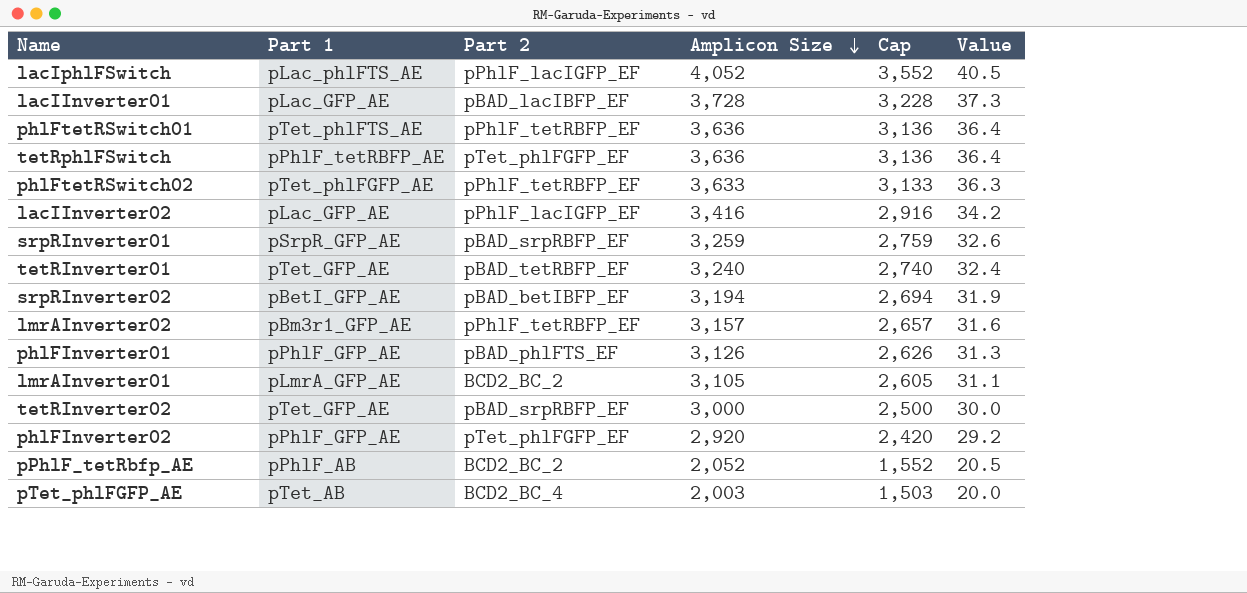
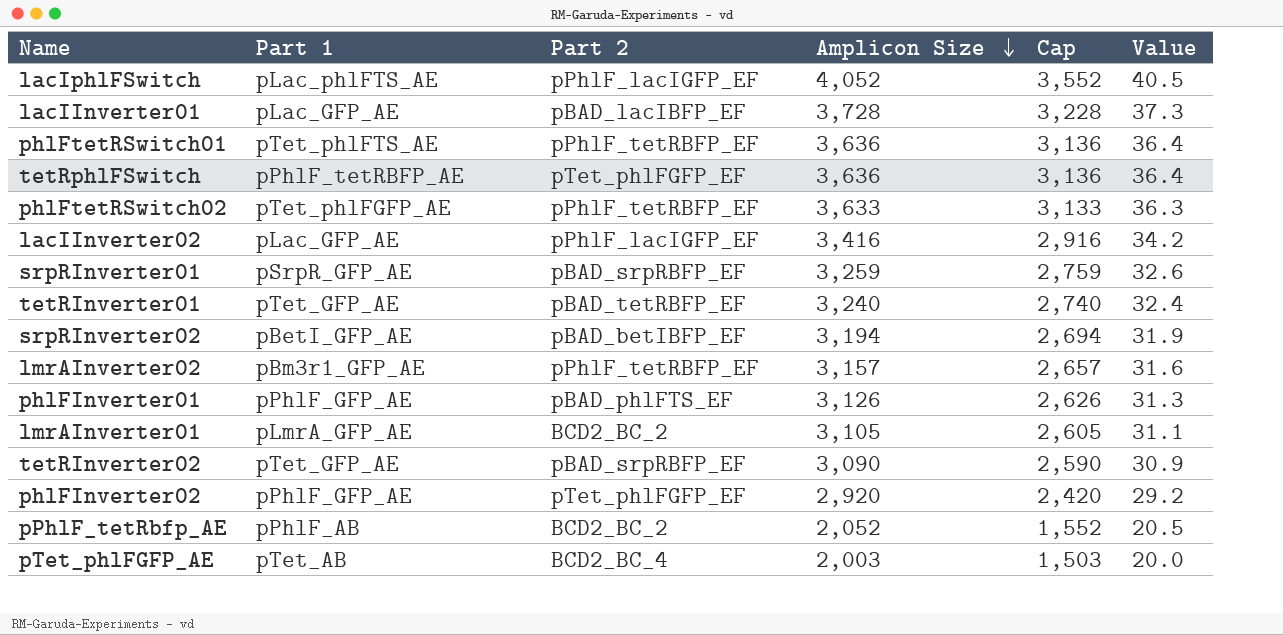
tetRInverter02 | Amplicon Size: 3,000 -> 3,090
tetRInverter02 | Cap: 2,500 -> 2,590
tetRInverter02 | Value: 30.0 -> 30.9

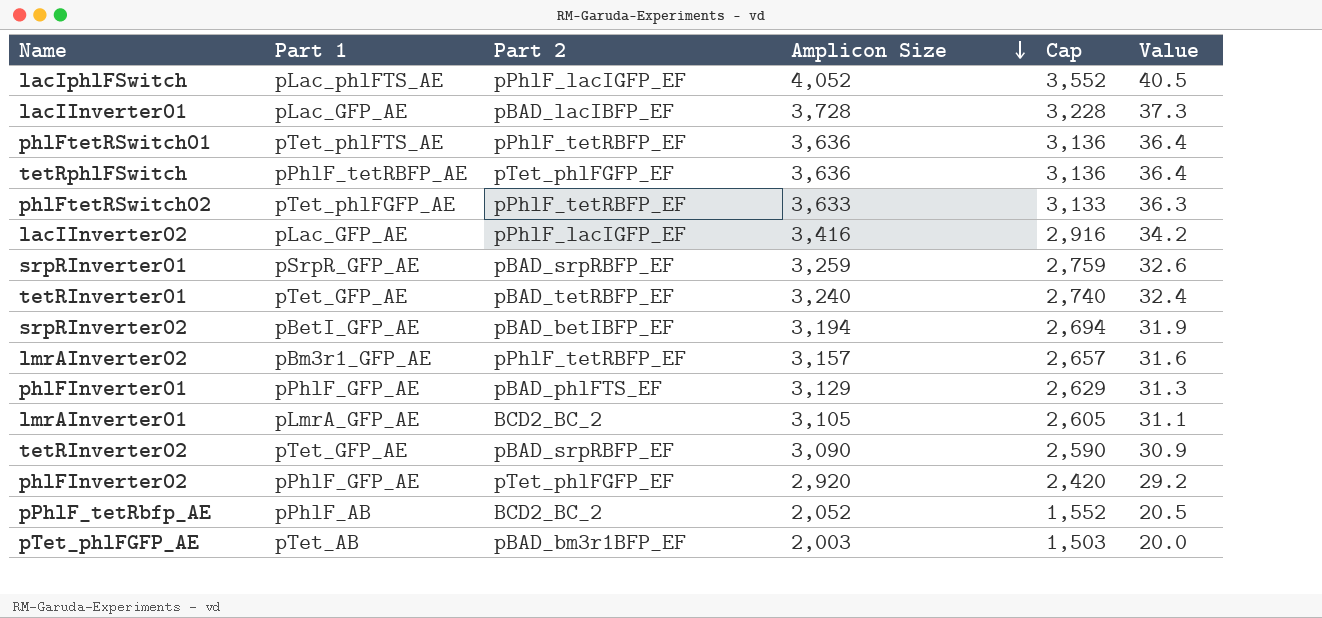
phlFInverter01 | Amplicon Size: 3,126 -> 3,129
phlFInverter01 | Cap: 2,626 -> 2,629
pTet_phlFGFP_AE | Part 2: BCD2_BC_4 -> pBAD_bm3r1BFP_EF

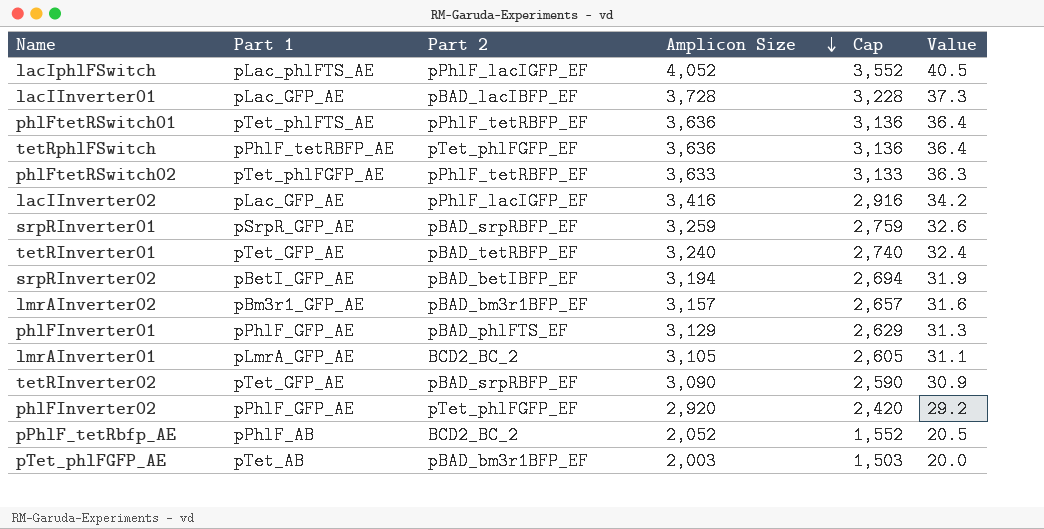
lmrAInverter02 | Part 2: pPhlF_tetRBFP_EF -> pBAD_bm3r1BFP_EF

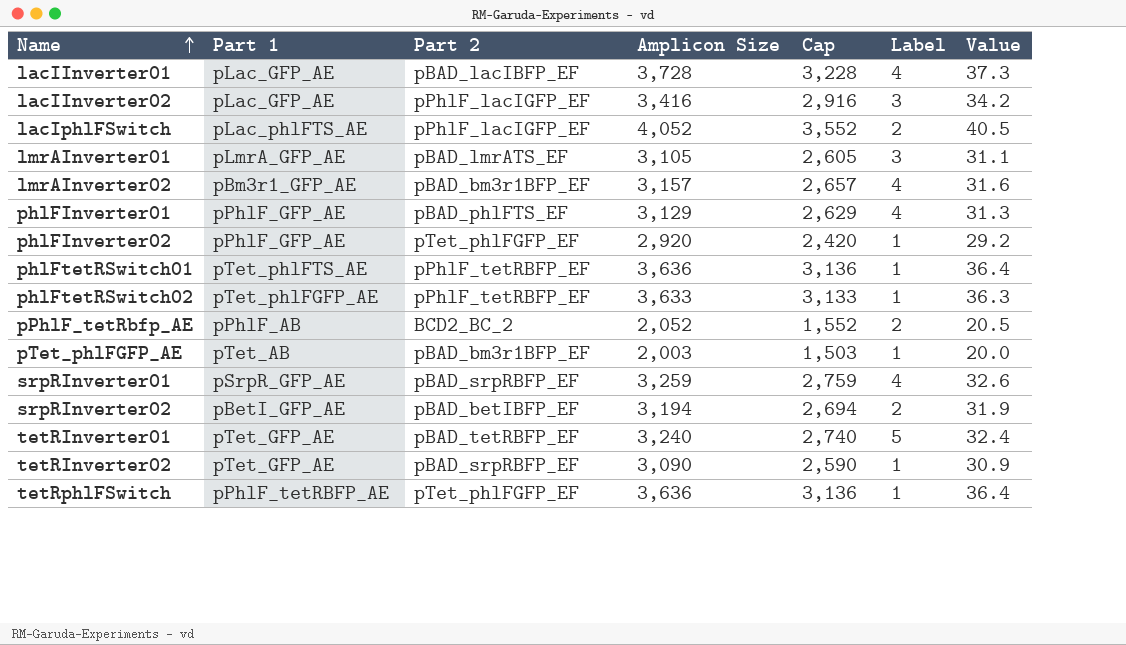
row order: Amplicon Size descending -> Name ascending
column Label | position: none -> 6
lmrAInverter01 | Part 2: BCD2_BC_2 -> pBAD_lmrATS_EF

